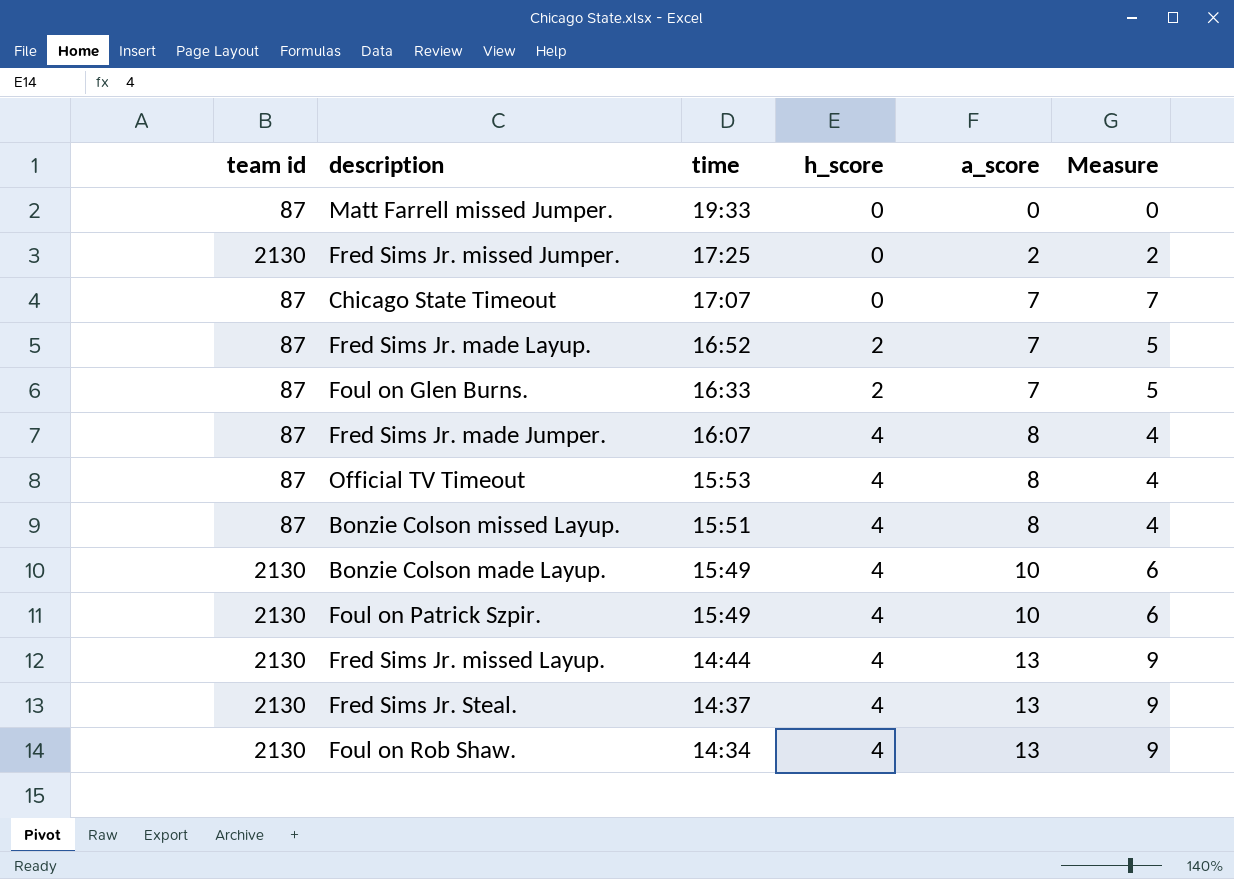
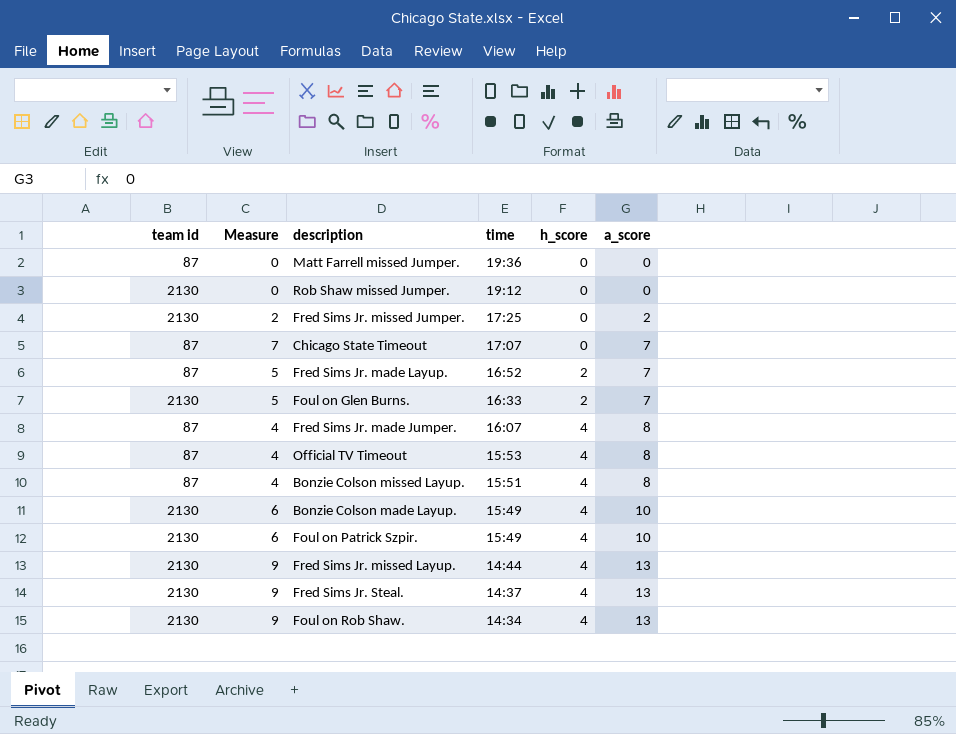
column Measure | position: 6 -> 2
Matt Farrell missed Jumper. | time: 19:33 -> 19:36
row Rob Shaw missed Jumper.: none -> 2130 | 0 | 19:12 | 0 | 0
Foul on Glen Burns. | team id: 87 -> 2130

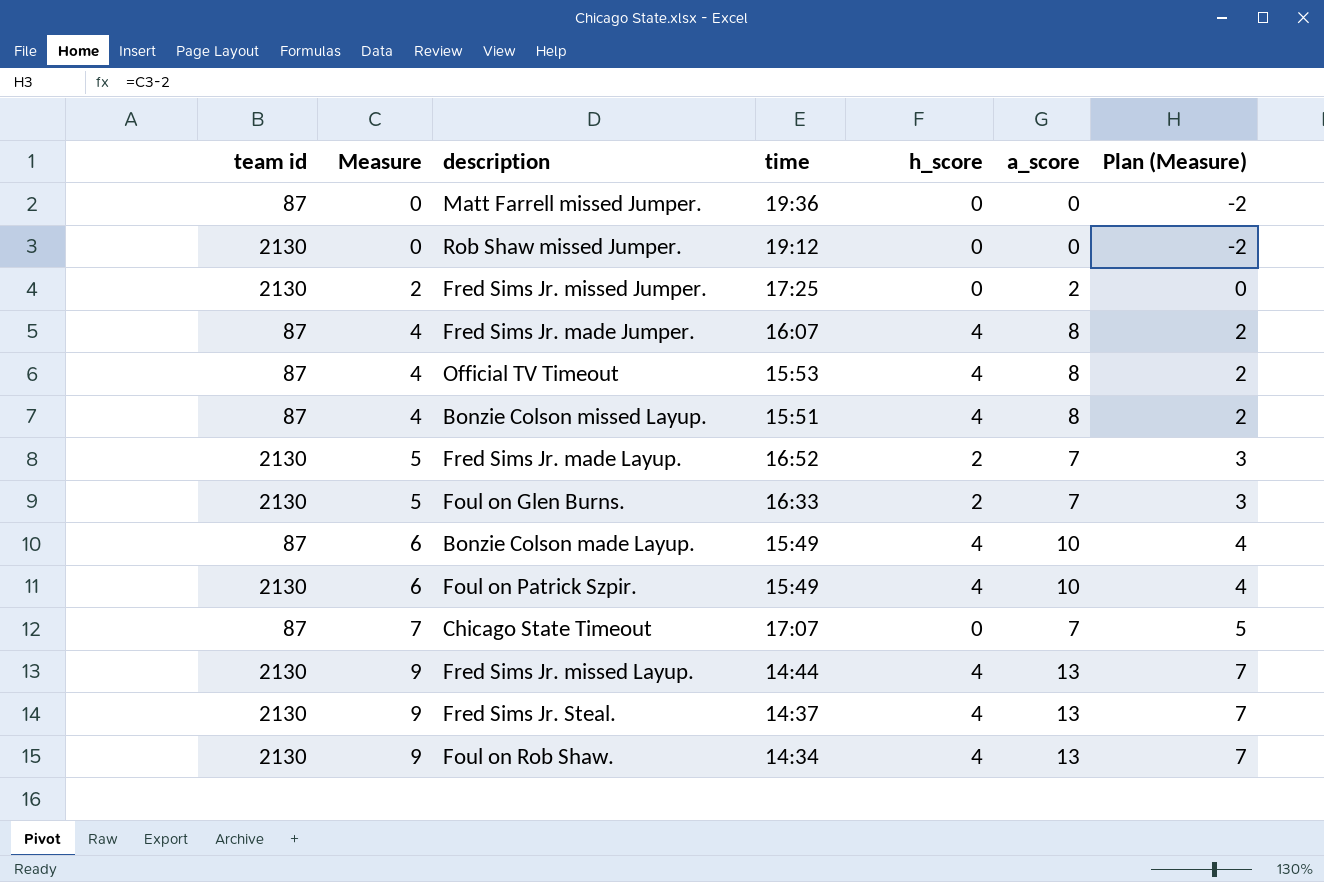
row order: time descending -> Measure ascending
column Plan (Measure) | formula: none -> [Measure] - 2
Fred Sims Jr. made Layup. | team id: 87 -> 2130
Bonzie Colson made Layup. | team id: 2130 -> 87

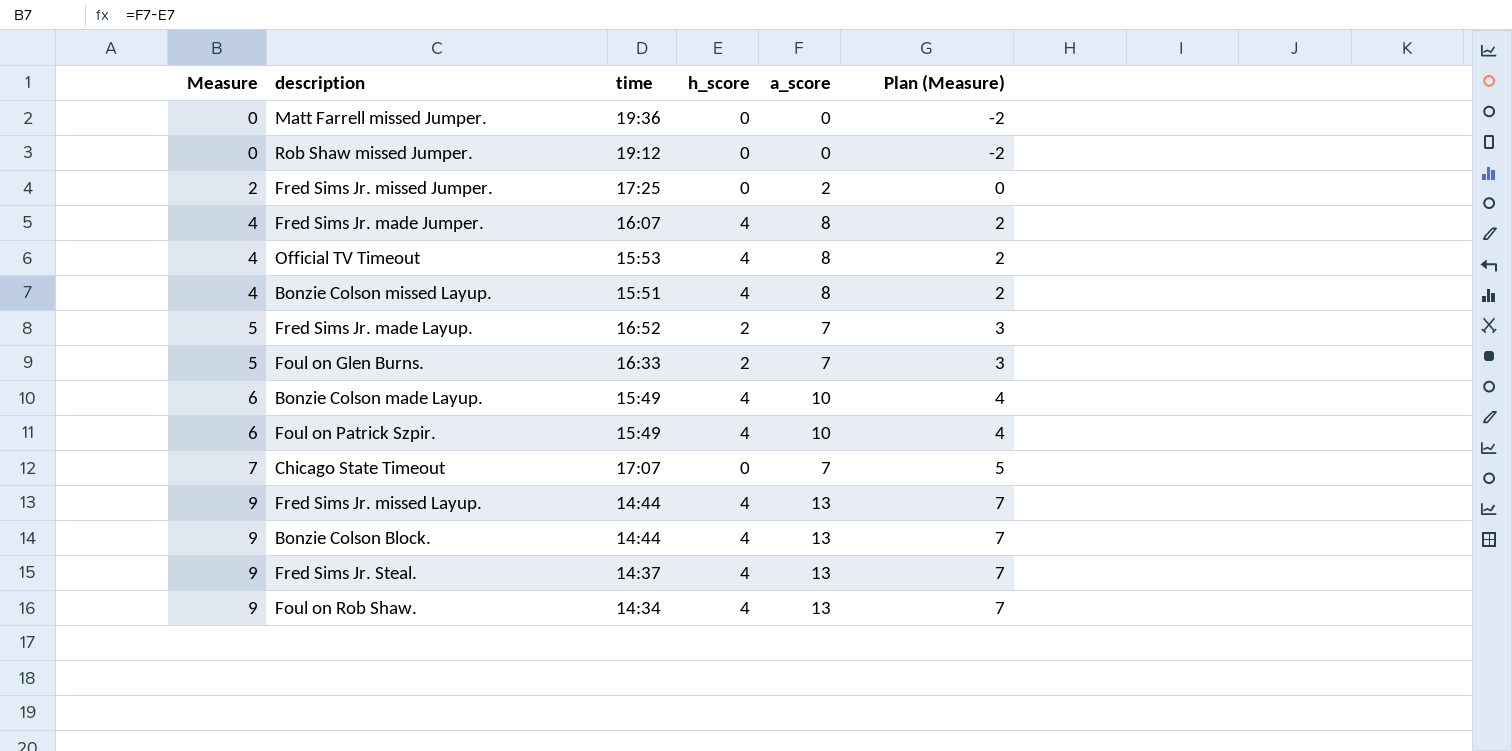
column team id | position: 1 -> none
row Bonzie Colson Block.: none -> 9 | 14:44 | 4 | 13 | 7

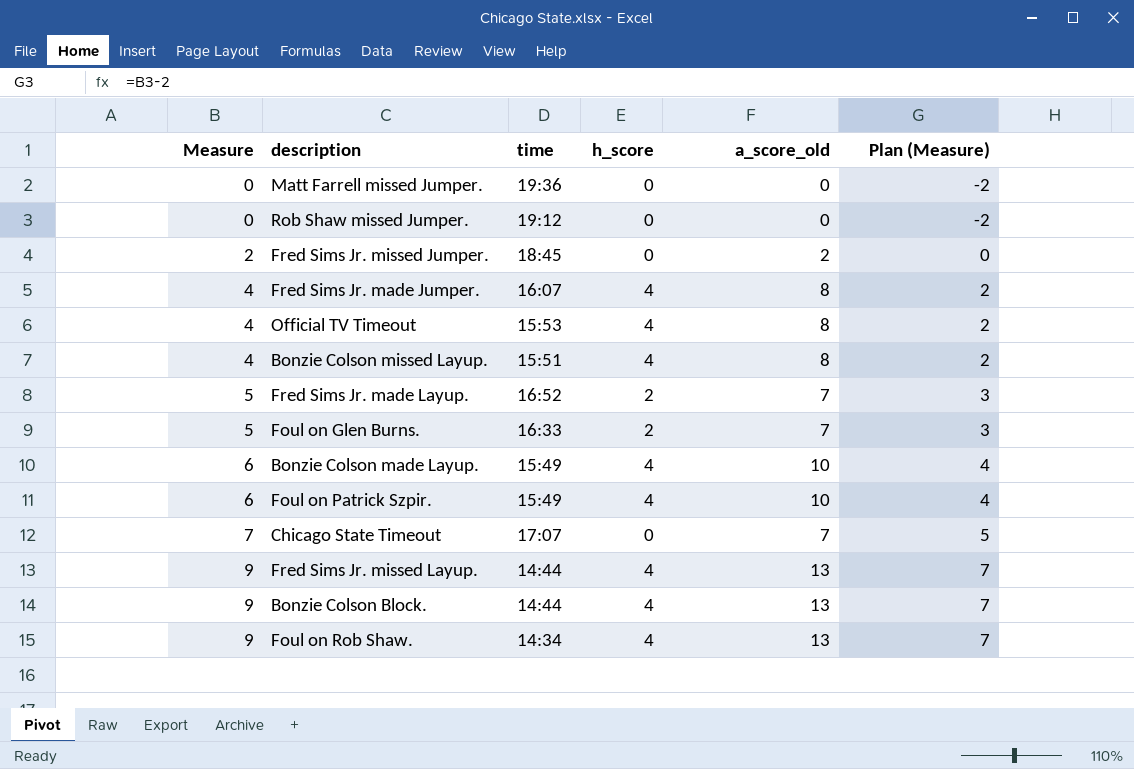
column name: a_score -> a_score_old
row Fred Sims Jr. Steal.: 9 | 14:37 | 4 | 13 | 7 -> none
Fred Sims Jr. missed Jumper. | time: 17:25 -> 18:45

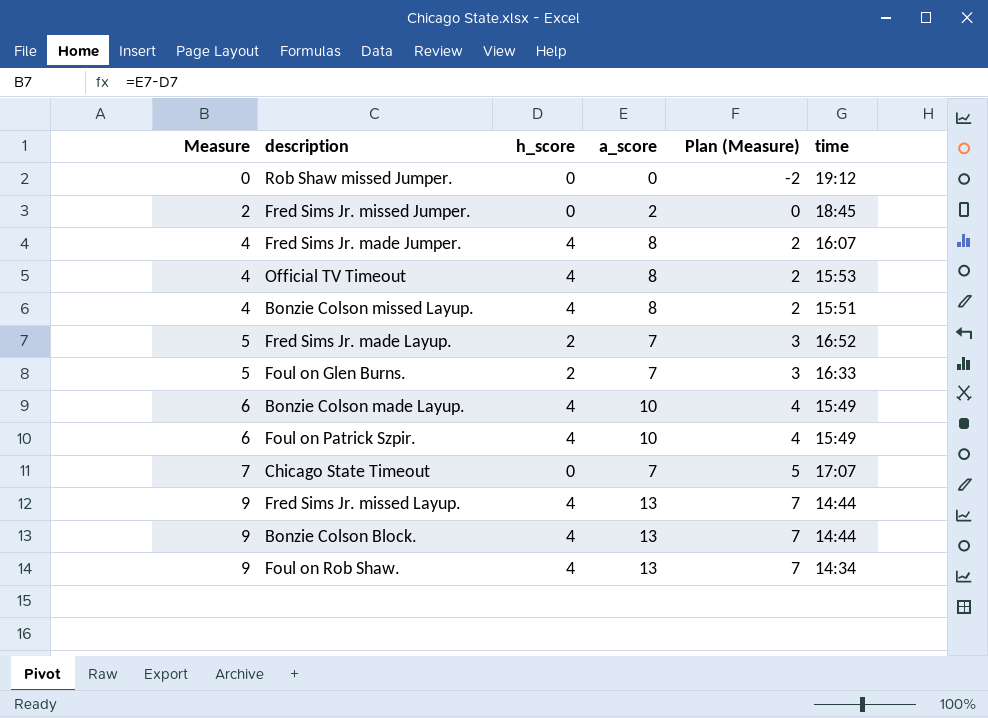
column name: a_score_old -> a_score
column time | position: 3 -> 6
row Matt Farrell missed Jumper.: 0 | 19:36 | 0 | 0 | -2 -> none

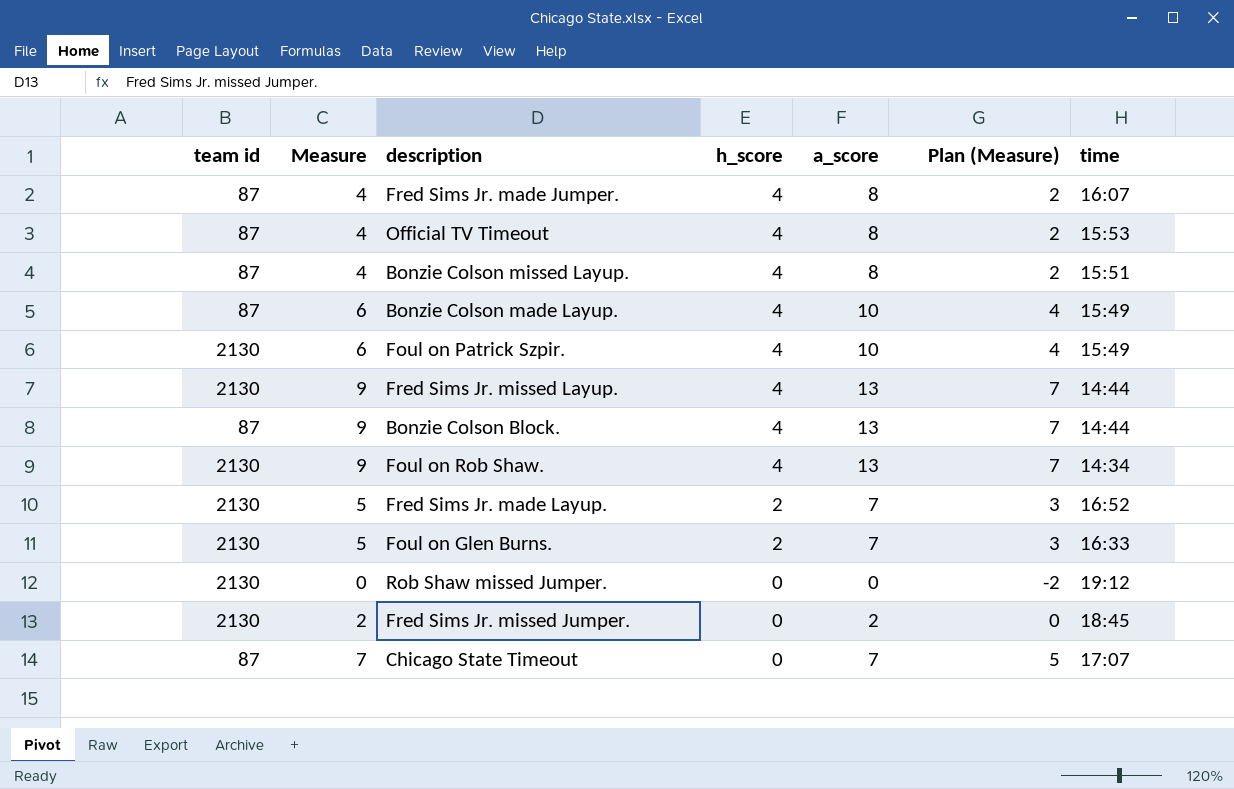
row order: Measure ascending -> h_score descending
column team id | position: none -> 1

